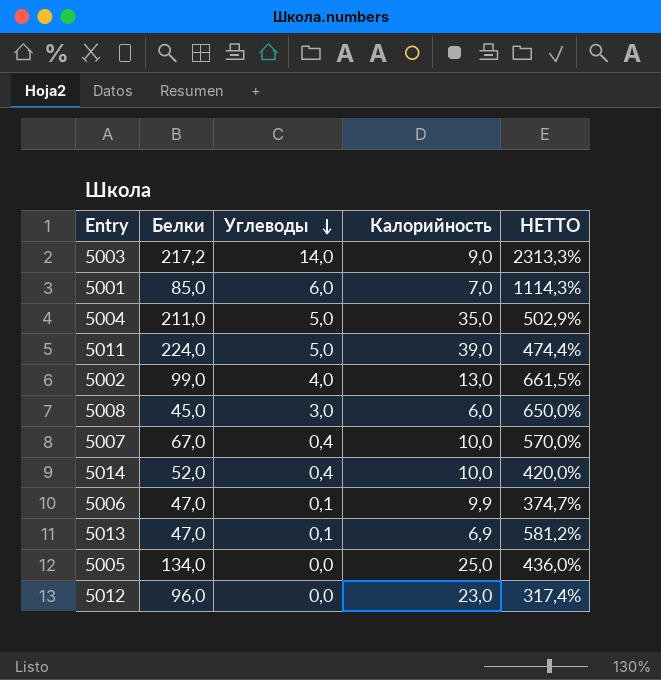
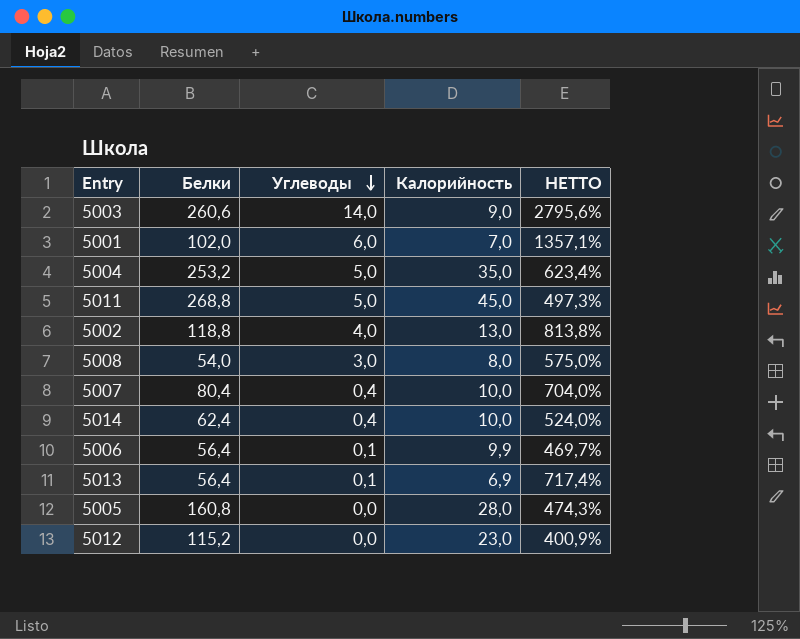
5003 | Белки: 217,2 -> 260,6
5003 | НЕТТО: 2313,3% -> 2795,6%
5001 | Белки: 85,0 -> 102,0
5001 | НЕТТО: 1114,3% -> 1357,1%
5004 | Белки: 211,0 -> 253,2
5004 | НЕТТО: 502,9% -> 623,4%
5011 | Белки: 224,0 -> 268,8
5011 | Калорийность: 39,0 -> 45,0
5011 | НЕТТО: 474,4% -> 497,3%
5002 | Белки: 99,0 -> 118,8
5002 | НЕТТО: 661,5% -> 813,8%
5008 | Белки: 45,0 -> 54,0
5008 | Калорийность: 6,0 -> 8,0
5008 | НЕТТО: 650,0% -> 575,0%
5007 | Белки: 67,0 -> 80,4
5007 | НЕТТО: 570,0% -> 704,0%
5014 | Белки: 52,0 -> 62,4
5014 | НЕТТО: 420,0% -> 524,0%
5006 | Белки: 47,0 -> 56,4
5006 | НЕТТО: 374,7% -> 469,7%
5013 | Белки: 47,0 -> 56,4
5013 | НЕТТО: 581,2% -> 717,4%
5005 | Белки: 134,0 -> 160,8
5005 | Калорийность: 25,0 -> 28,0
5005 | НЕТТО: 436,0% -> 474,3%
5012 | Белки: 96,0 -> 115,2
5012 | НЕТТО: 317,4% -> 400,9%

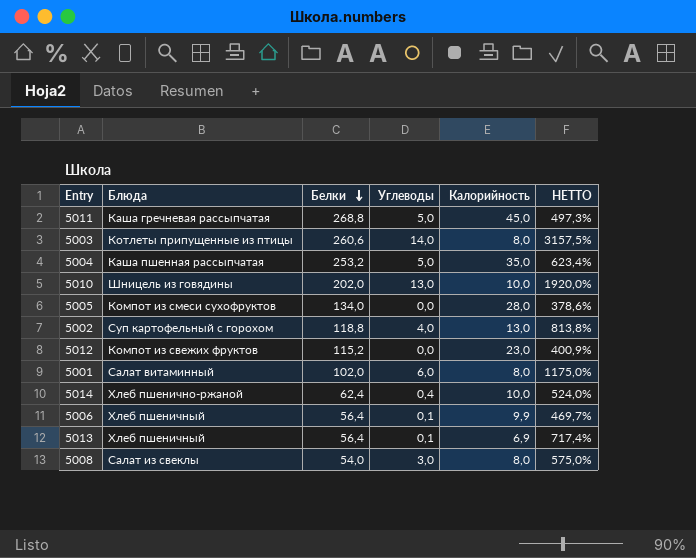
row order: Углеводы descending -> Белки descending
column Блюда | position: none -> 2
row 5007: 80,4 | 0,4 | 10,0 | 704,0% -> none
5003 | Калорийность: 9,0 -> 8,0
5003 | НЕТТО: 2795,6% -> 3157,5%
row 5010: none -> Шницель из говядины | 202,0 | 13,0 | 10,0 | 1920,0%
5005 | Белки: 160,8 -> 134,0
5005 | НЕТТО: 474,3% -> 378,6%
5001 | Калорийность: 7,0 -> 8,0
5001 | НЕТТО: 1357,1% -> 1175,0%

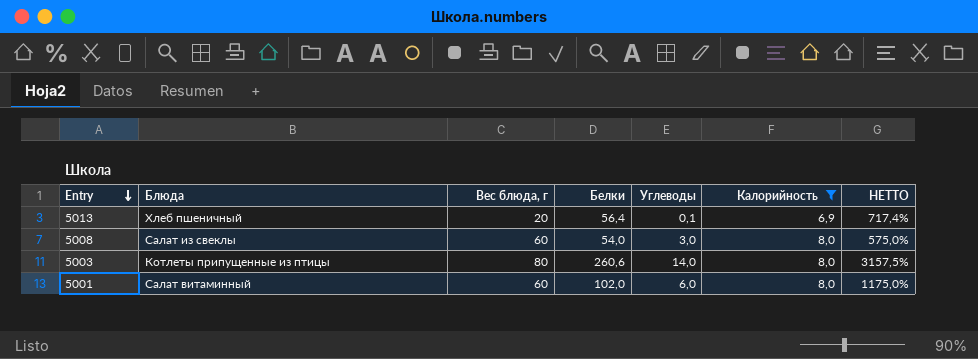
filter: none -> Калорийность <= 8,0
row order: Белки descending -> Entry descending
column Вес блюда, г | position: none -> 3

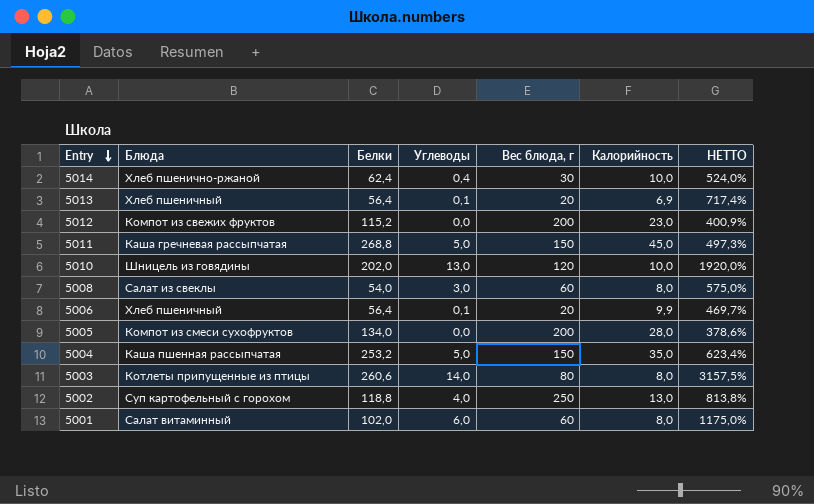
filter: Калорийность <= 8,0 -> none
column Вес блюда, г | position: 3 -> 5

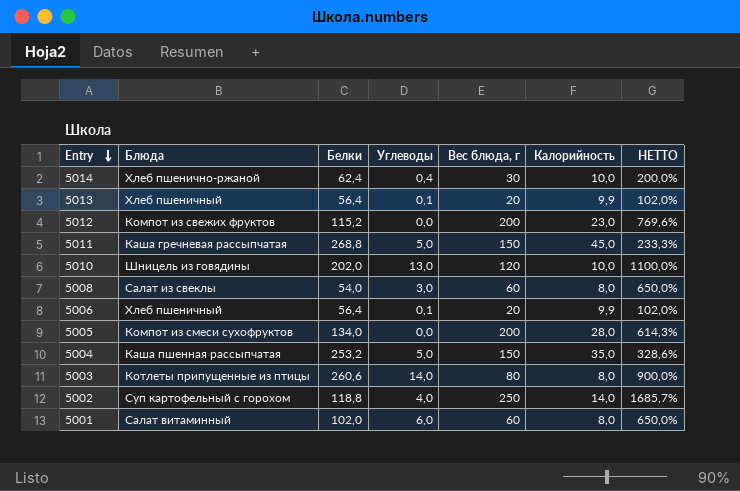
column НЕТТО | formula: ([Белки] - [Калорийность]) / [Калорийность] -> ([Вес блюда, г] - [Калорийность]) / [Калорийность]
5013 | Калорийность: 6,9 -> 9,9
5002 | Калорийность: 13,0 -> 14,0

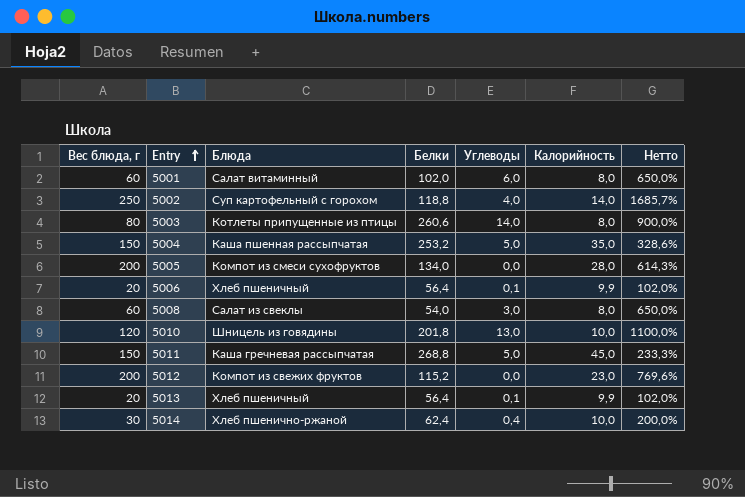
row order: Entry descending -> Entry ascending
column Вес блюда, г | position: 5 -> 1
column name: НЕТТО -> Нетто
5010 | Белки: 202,0 -> 201,8

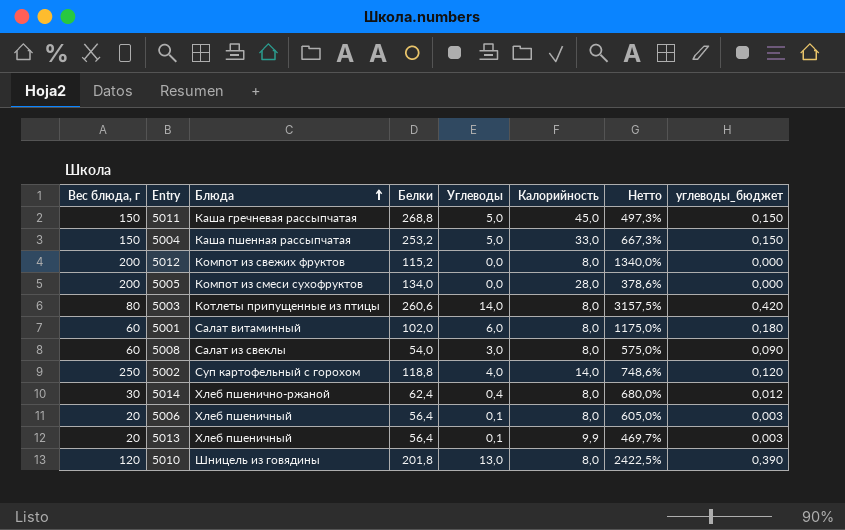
row order: Entry ascending -> Блюда ascending
column Нетто | formula: ([Вес блюда, г] - [Калорийность]) / [Калорийность] -> ([Белки] - [Калорийность]) / [Калорийность]
column углеводы_бюджет | formula: none -> [Углеводы] * 0,03
5004 | Калорийность: 35,0 -> 33,0
5012 | Калорийность: 23,0 -> 8,0
5014 | Калорийность: 10,0 -> 8,0
5006 | Калорийность: 9,9 -> 8,0
5010 | Калорийность: 10,0 -> 8,0

